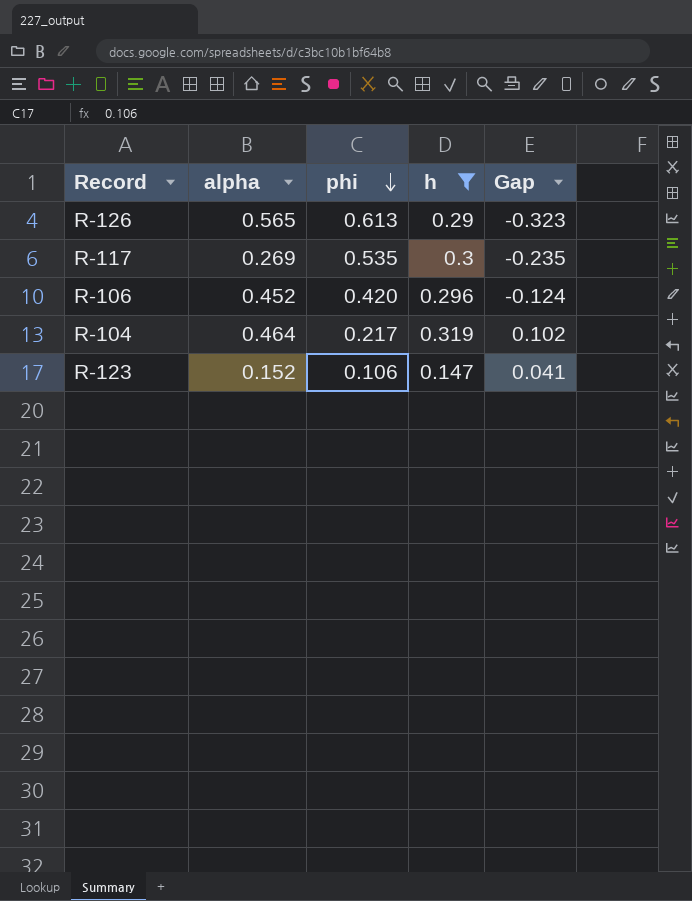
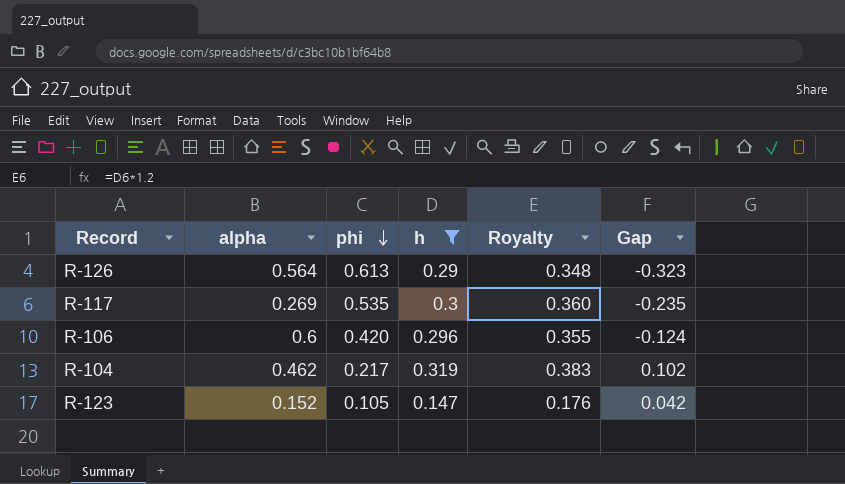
column Royalty | formula: none -> [h] * 1.2
R-126 | alpha: 0.565 -> 0.564
R-106 | alpha: 0.452 -> 0.6
R-104 | alpha: 0.464 -> 0.462
R-123 | phi: 0.106 -> 0.105
R-123 | Gap: 0.041 -> 0.042

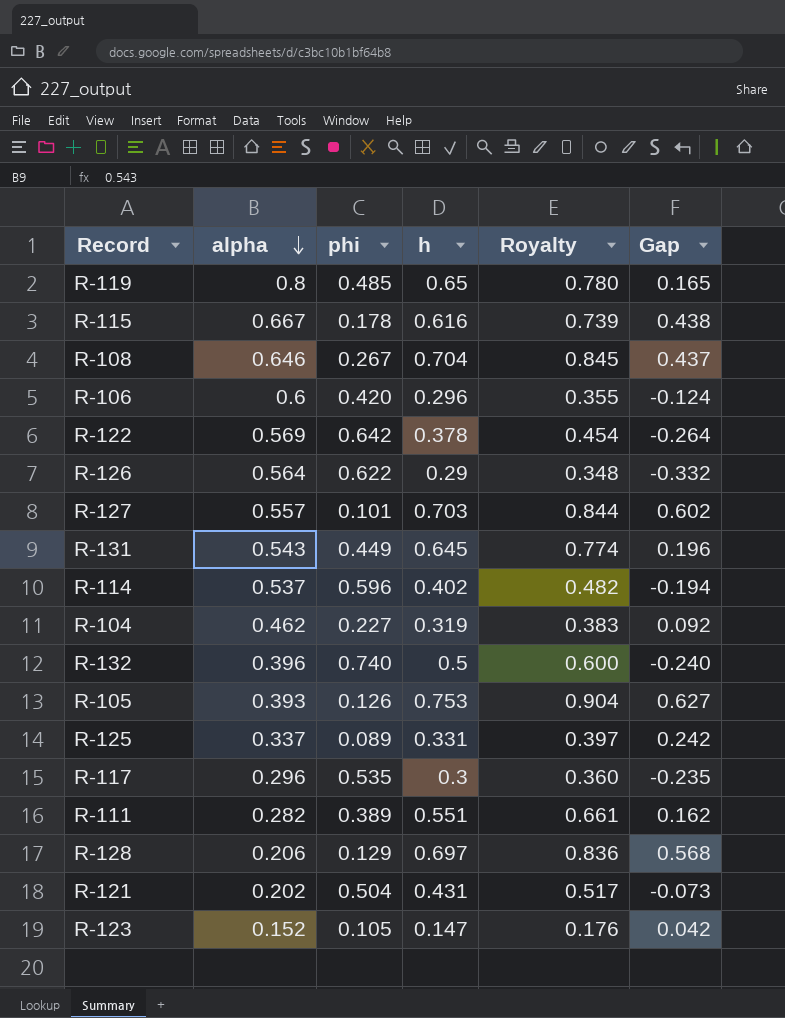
filter: h <= 0.319 -> none
row order: phi descending -> alpha descending
R-126 | phi: 0.613 -> 0.622
R-126 | Gap: -0.323 -> -0.332
R-104 | phi: 0.217 -> 0.227
R-104 | Gap: 0.102 -> 0.092
R-117 | alpha: 0.269 -> 0.296

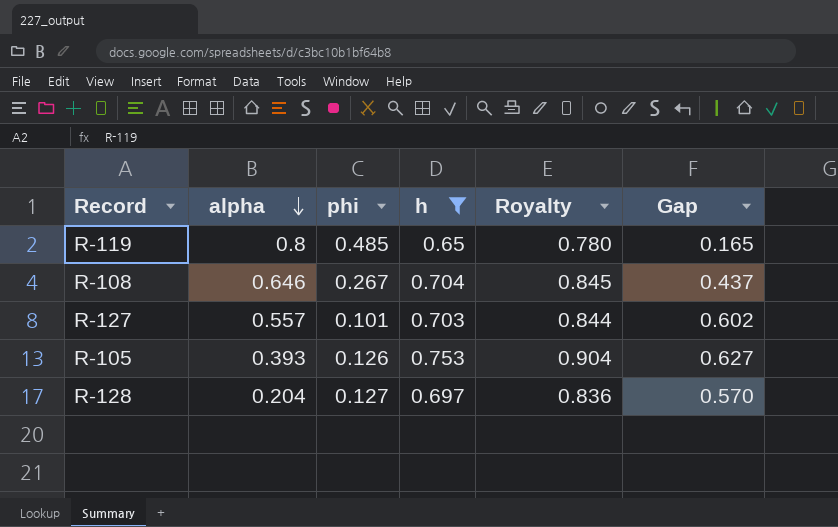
filter: none -> h >= 0.65
R-128 | alpha: 0.206 -> 0.204
R-128 | phi: 0.129 -> 0.127
R-128 | Gap: 0.568 -> 0.570

